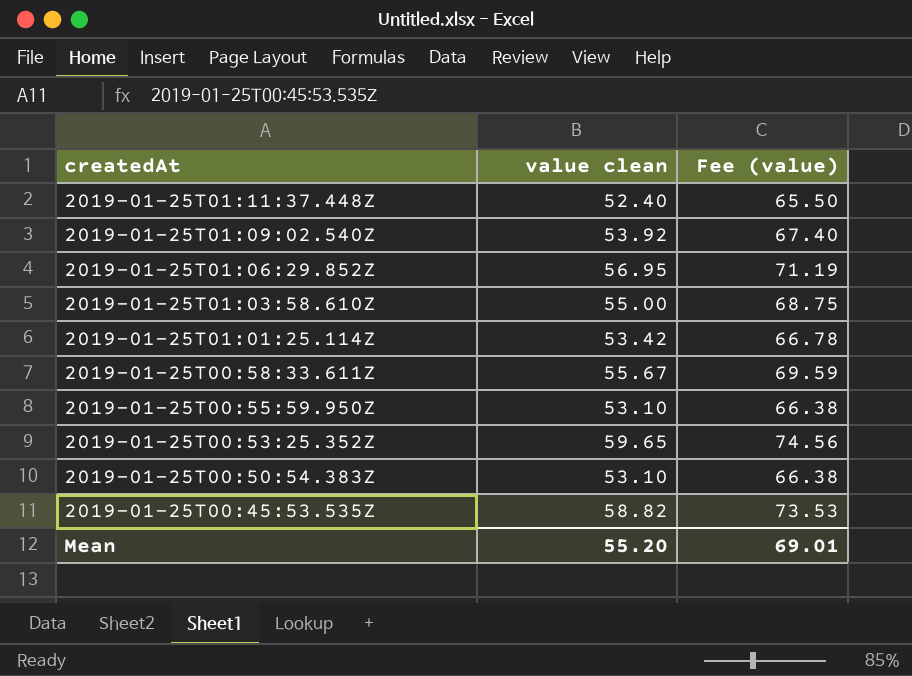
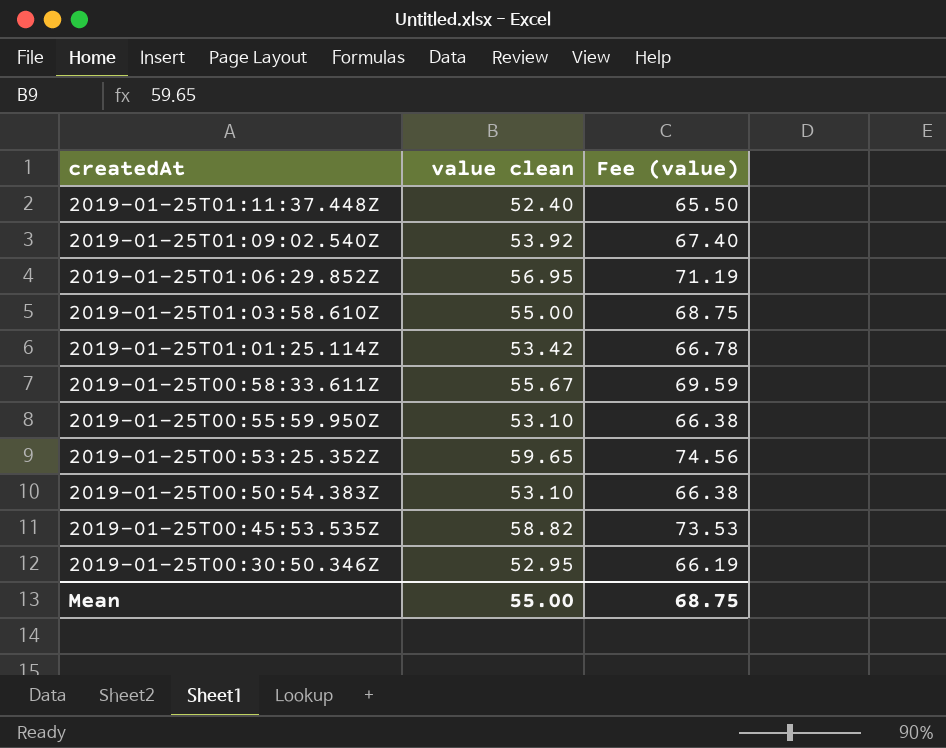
row 2019-01-25T00:30:50.346Z: none -> 52.95 | 66.19
Mean | value clean: 55.20 -> 55.00
Mean | Fee (value): 69.01 -> 68.75

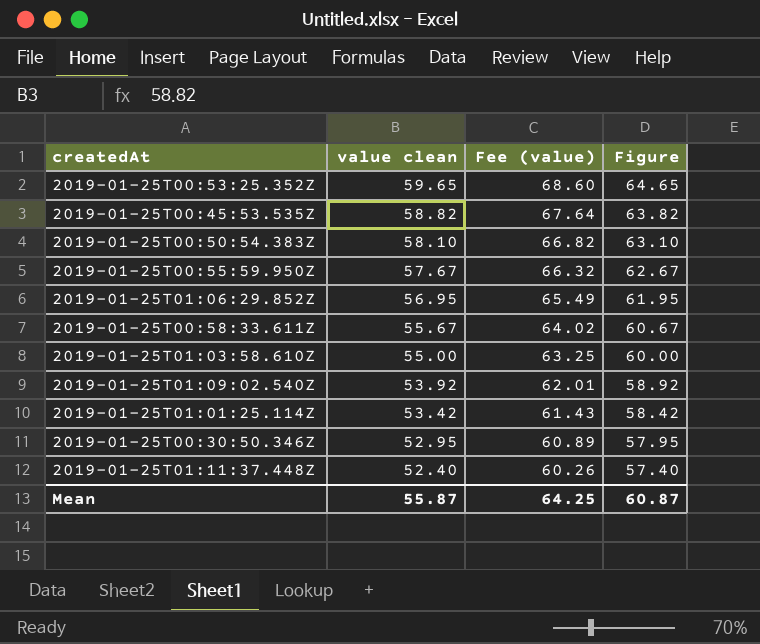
row order: createdAt descending -> value clean descending
column Fee (value) | formula: [value clean] * 1.25 -> [value clean] * 1.15
column Figure | formula: none -> [value clean] + 5
2019-01-25T00:50:54.383Z | value clean: 53.10 -> 58.10
2019-01-25T00:55:59.950Z | value clean: 53.10 -> 57.67
Mean | value clean: 55.00 -> 55.87
Mean | Fee (value): 68.75 -> 64.25

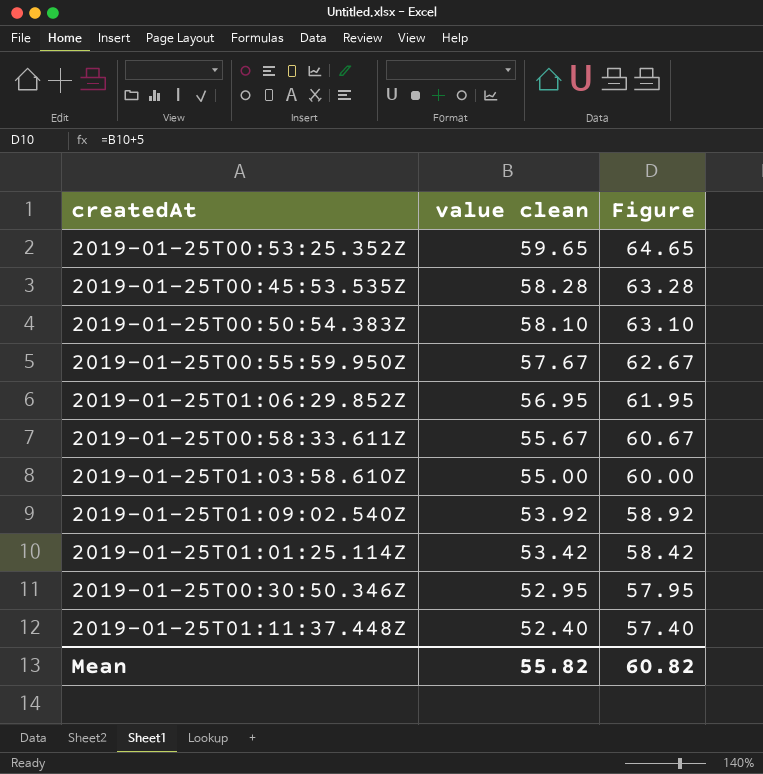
column Fee (value) | formula: [value clean] * 1.15 -> none
2019-01-25T00:45:53.535Z | value clean: 58.82 -> 58.28
2019-01-25T00:45:53.535Z | Figure: 63.82 -> 63.28
Mean | value clean: 55.87 -> 55.82
Mean | Figure: 60.87 -> 60.82

